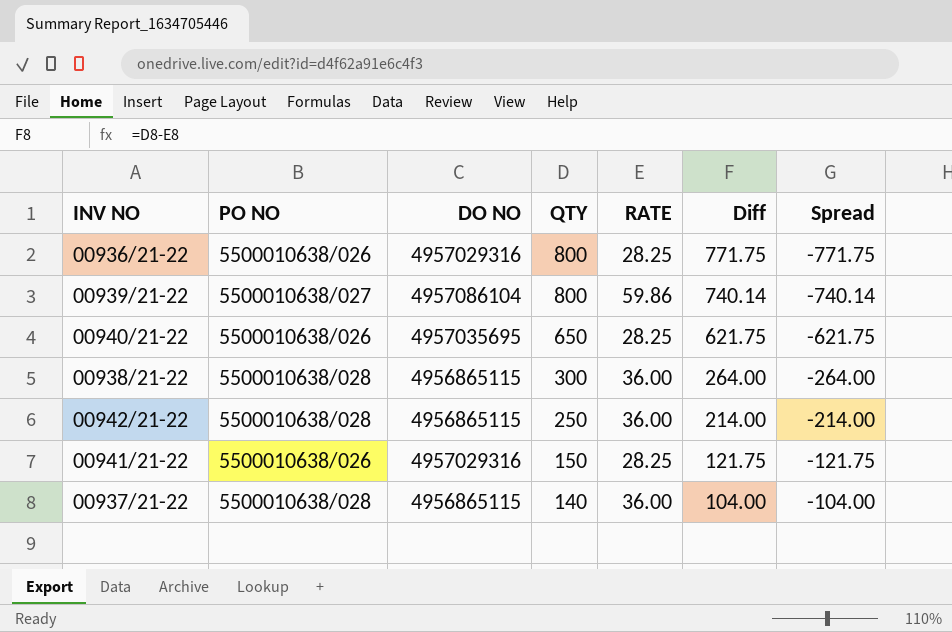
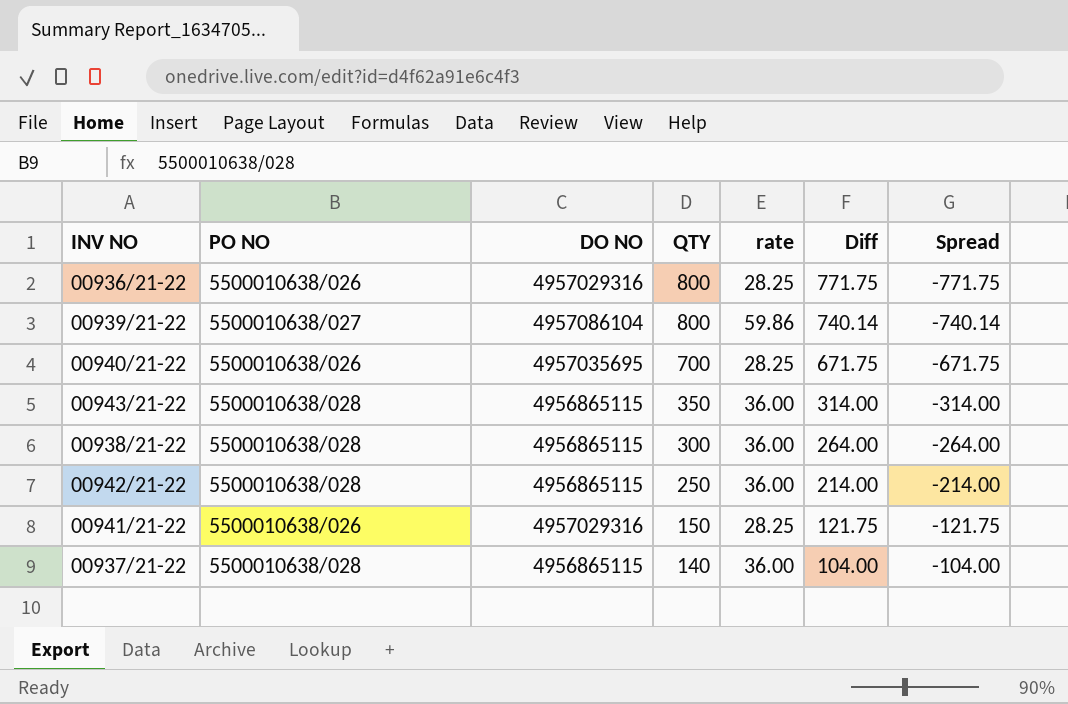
column name: RATE -> rate
00940/21-22 | QTY: 650 -> 700
00940/21-22 | Diff: 621.75 -> 671.75
00940/21-22 | Spread: -621.75 -> -671.75
row 00943/21-22: none -> 5500010638/028 | 4956865115 | 350 | 36.00 | 314.00 | -314.00

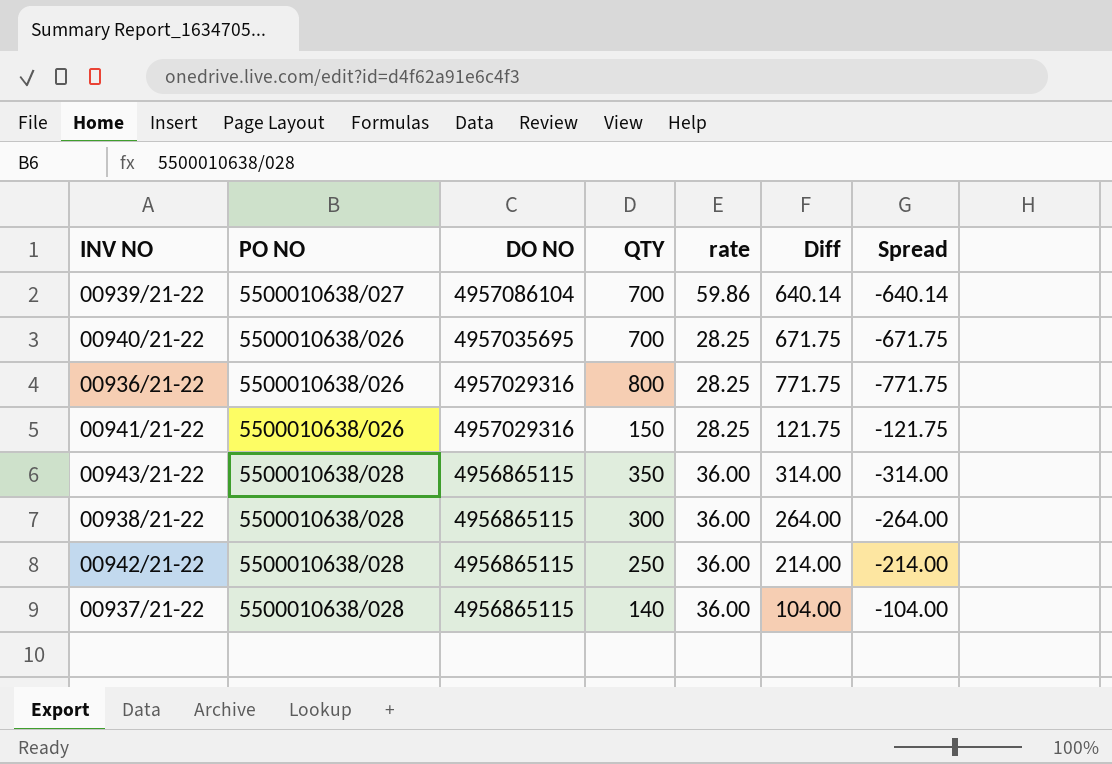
row order: QTY descending -> DO NO descending
00939/21-22 | QTY: 800 -> 700
00939/21-22 | Diff: 740.14 -> 640.14
00939/21-22 | Spread: -740.14 -> -640.14

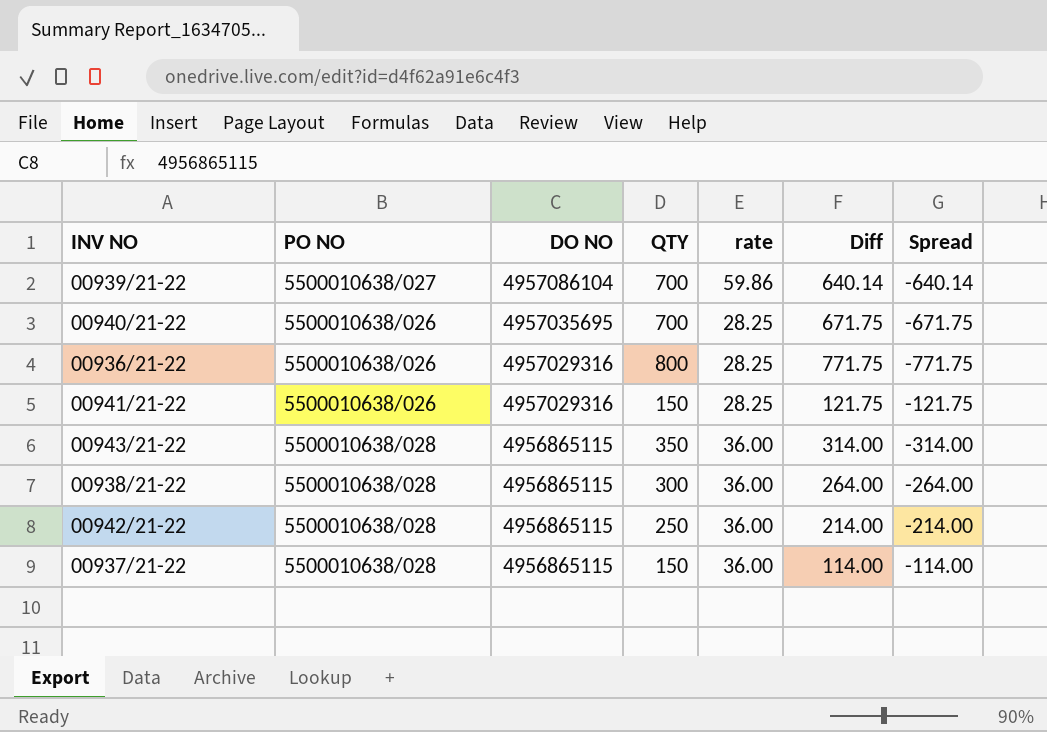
00937/21-22 | QTY: 140 -> 150
00937/21-22 | Diff: 104.00 -> 114.00
00937/21-22 | Spread: -104.00 -> -114.00

